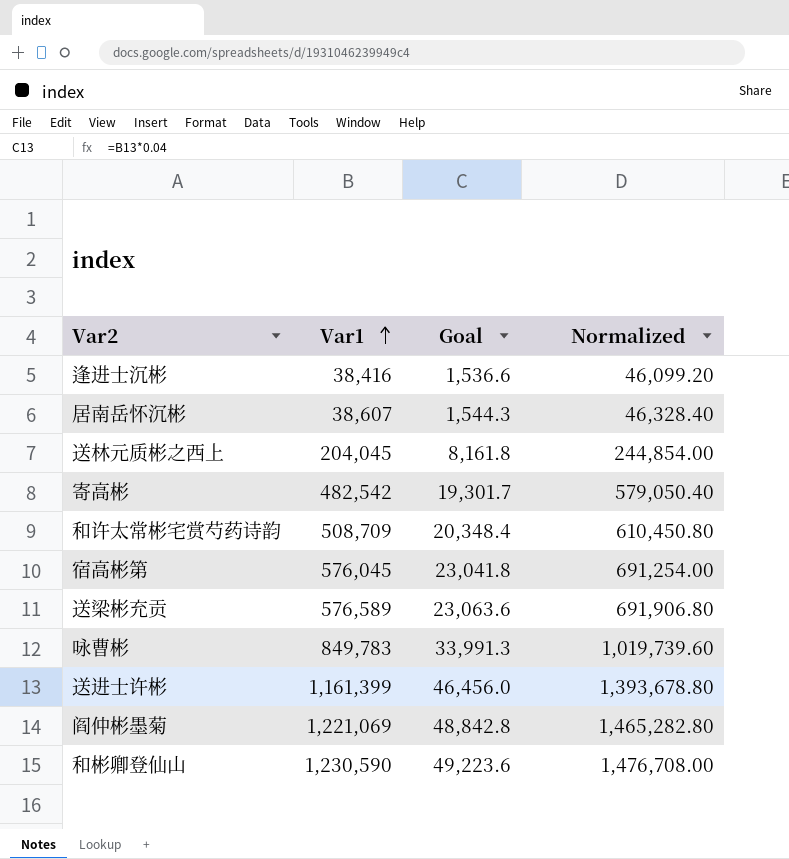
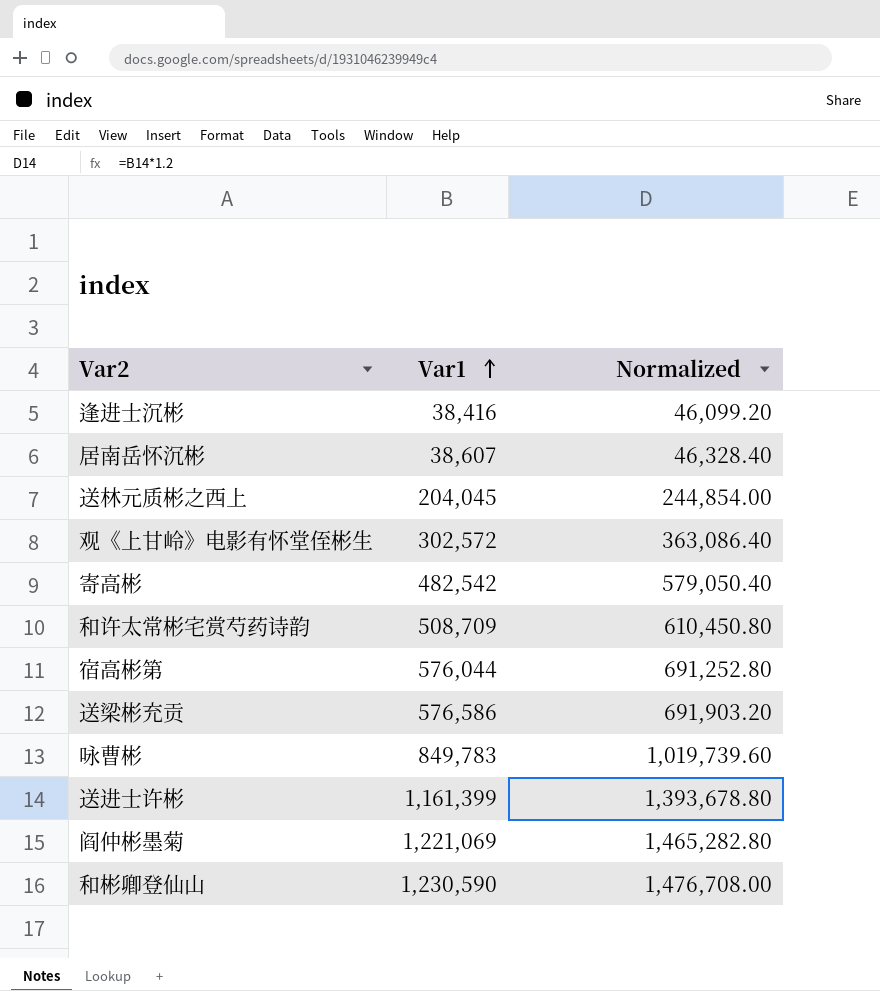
column Goal | formula: [Var1] * 0.04 -> none
row 观《上甘岭》电影有怀堂侄彬生: none -> 302,572 | 363,086.40
宿高彬第 | Var1: 576,045 -> 576,044
宿高彬第 | Normalized: 691,254.00 -> 691,252.80
送梁彬充贡 | Var1: 576,589 -> 576,586
送梁彬充贡 | Normalized: 691,906.80 -> 691,903.20

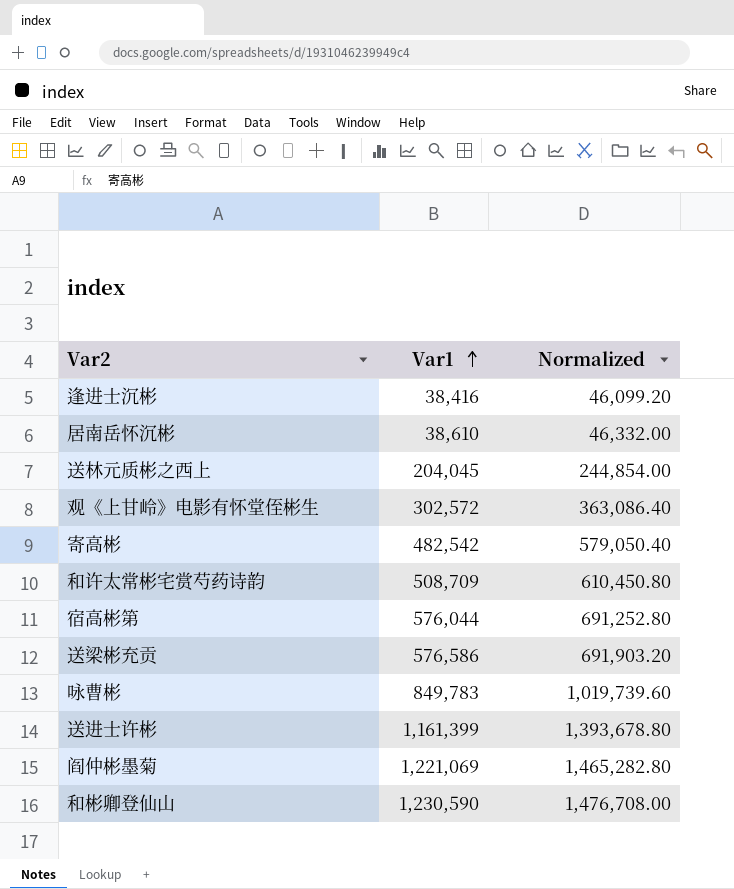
居南岳怀沉彬 | Var1: 38,607 -> 38,610
居南岳怀沉彬 | Normalized: 46,328.40 -> 46,332.00

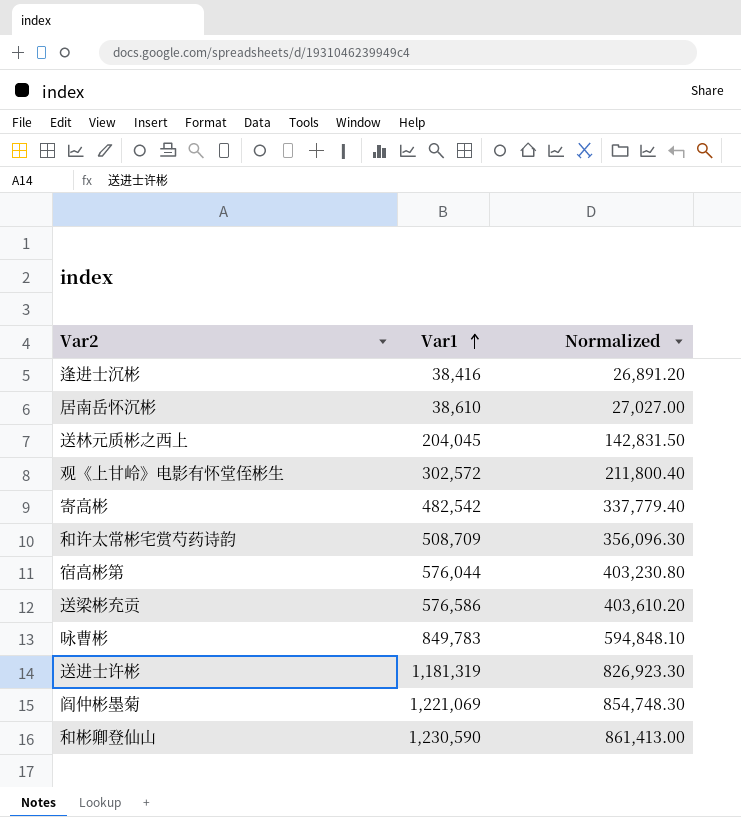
column Normalized | formula: [Var1] * 1.2 -> [Var1] * 0.7
送进士许彬 | Var1: 1,161,399 -> 1,181,319

